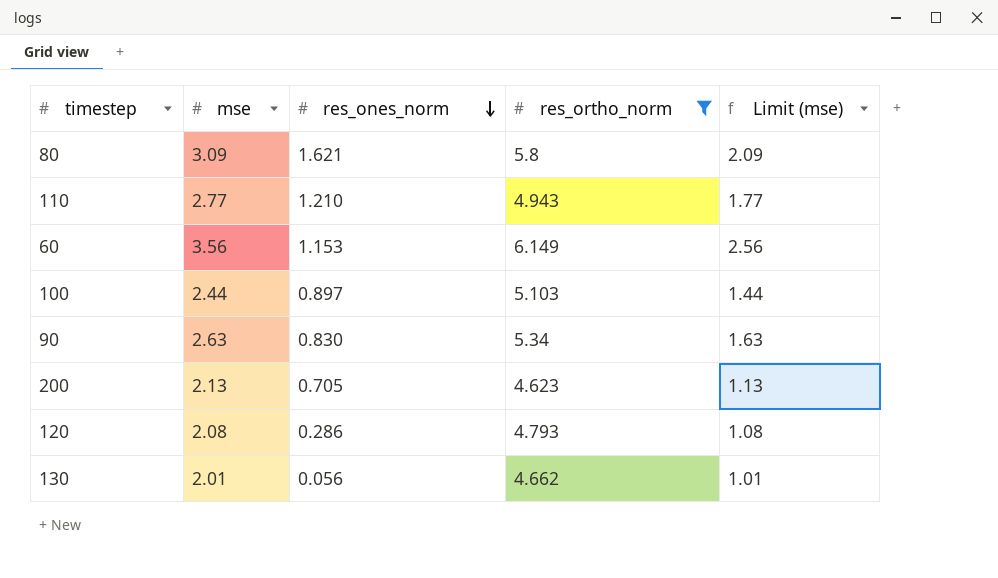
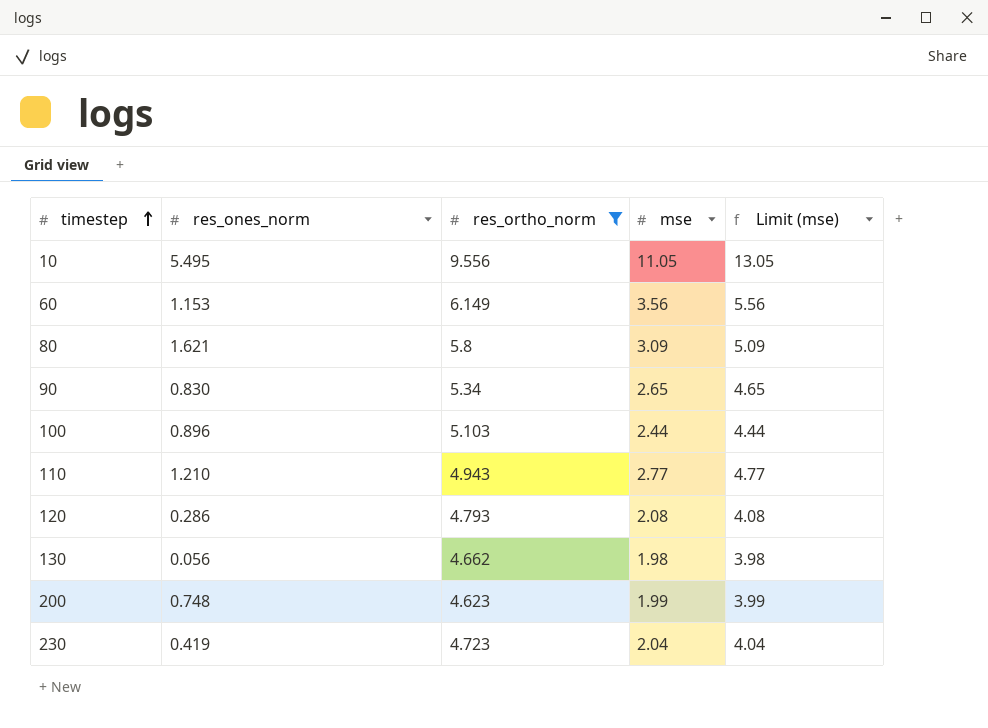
row order: res_ones_norm descending -> timestep ascending
column mse | position: 2 -> 4
column Limit (mse) | formula: [mse] - 1 -> [mse] + 2
row 10: none -> 5.495 | 9.556 | 11.05 | 13.05
90 | mse: 2.63 -> 2.65
100 | res_ones_norm: 0.897 -> 0.896
130 | mse: 2.01 -> 1.98
200 | res_ones_norm: 0.705 -> 0.748
200 | mse: 2.13 -> 1.99
row 230: none -> 0.419 | 4.723 | 2.04 | 4.04

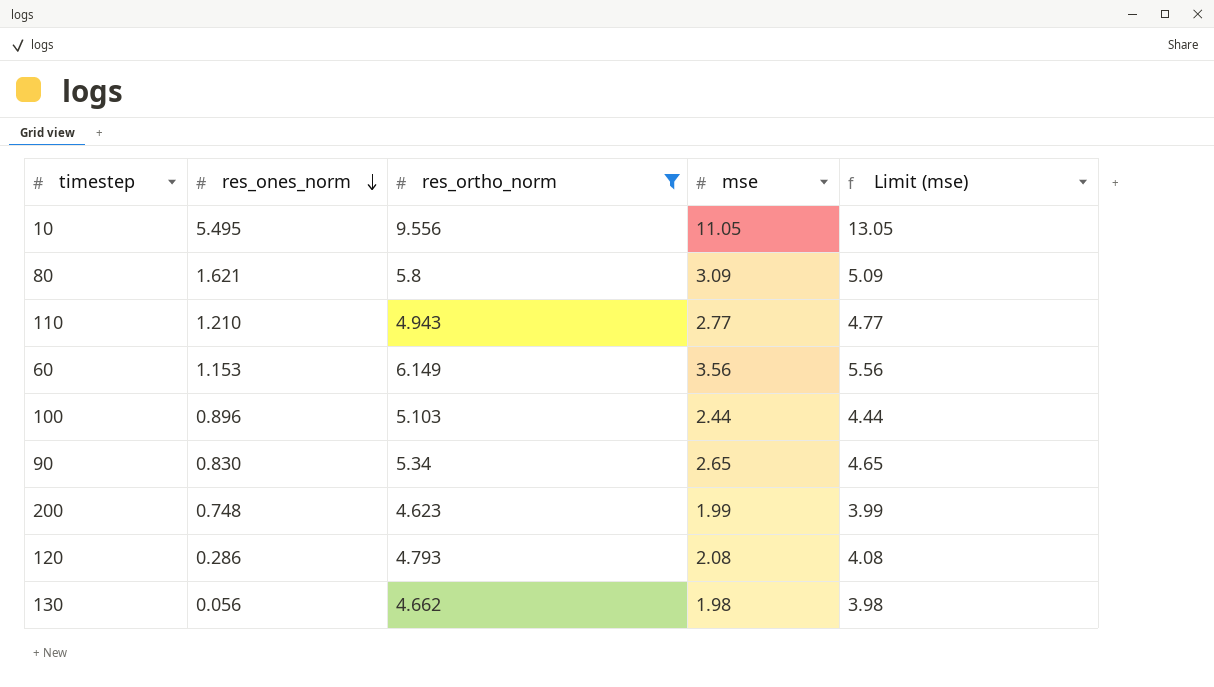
row order: timestep ascending -> res_ones_norm descending
row 230: 0.419 | 4.723 | 2.04 | 4.04 -> none

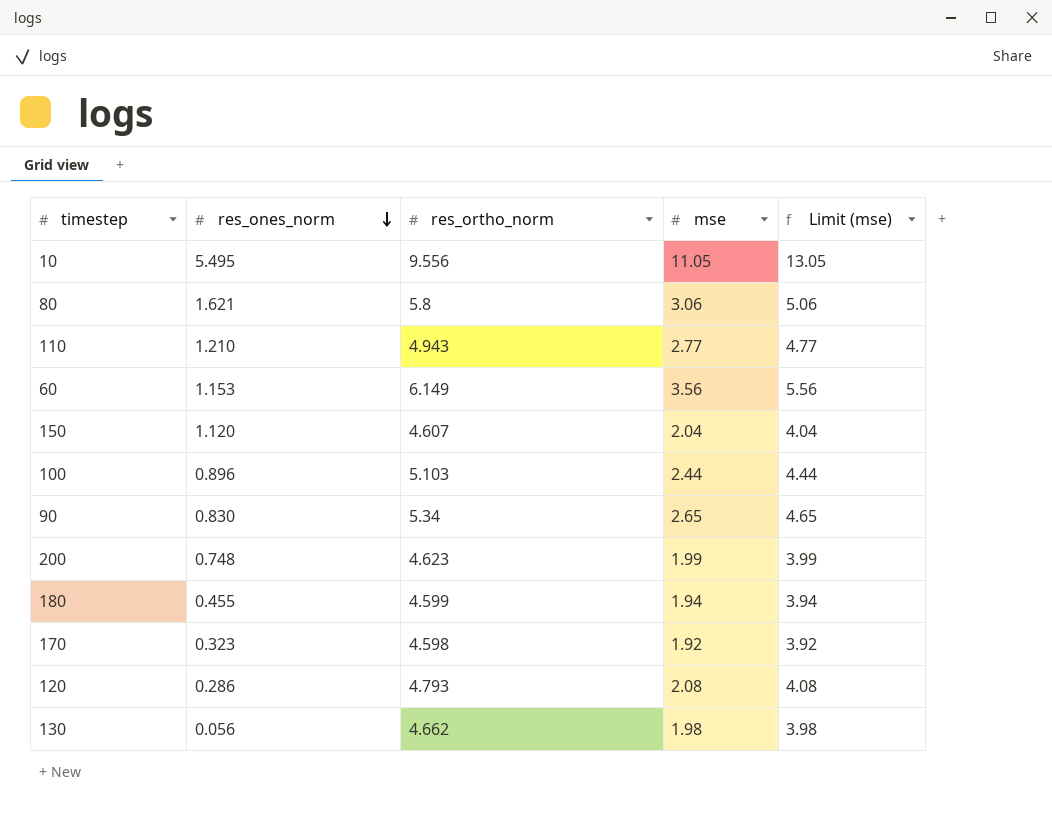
filter: res_ortho_norm >= 4.623 -> none
80 | mse: 3.09 -> 3.06
80 | Limit (mse): 5.09 -> 5.06

